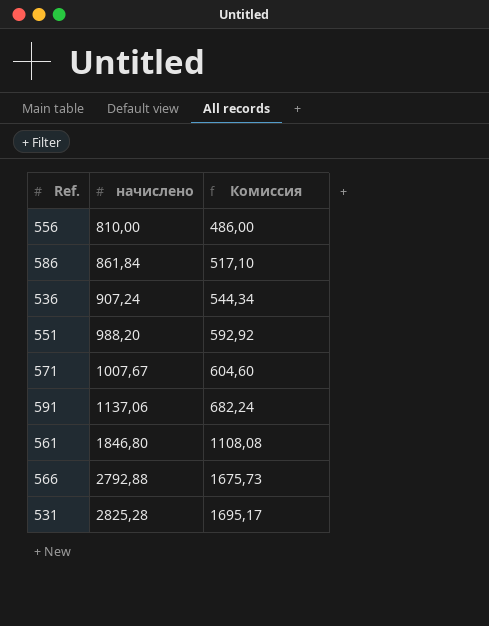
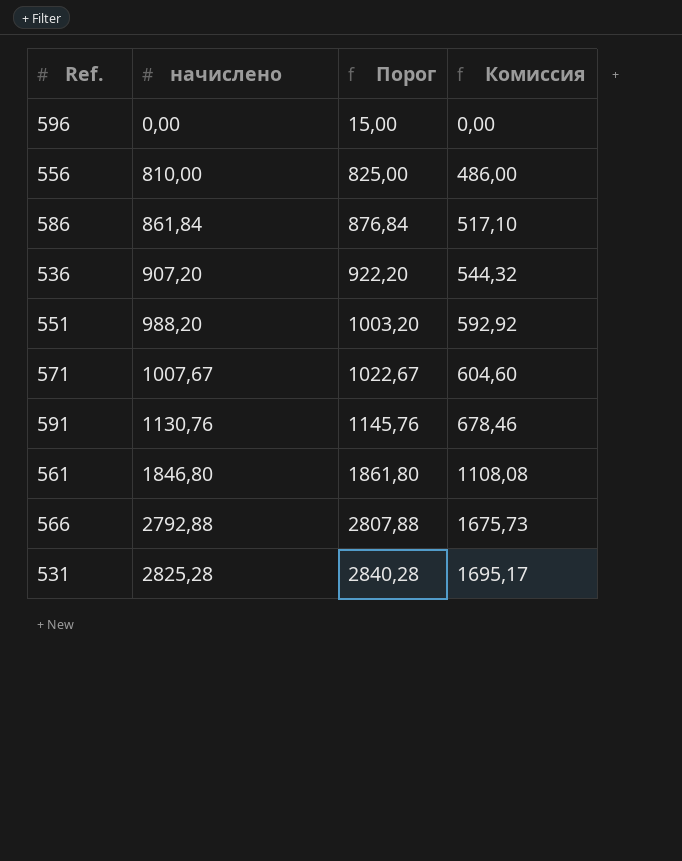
column Порог | formula: none -> [начислено] + 15
row 596: none -> 0,00 | 15,00 | 0,00
536 | начислено: 907,24 -> 907,20
536 | Комиссия: 544,34 -> 544,32
591 | начислено: 1137,06 -> 1130,76
591 | Комиссия: 682,24 -> 678,46

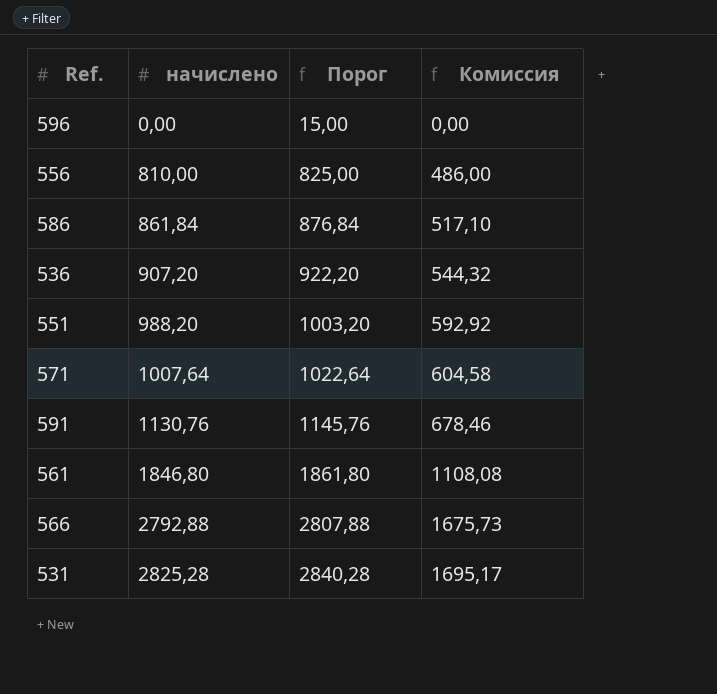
571 | начислено: 1007,67 -> 1007,64
571 | Порог: 1022,67 -> 1022,64
571 | Комиссия: 604,60 -> 604,58

